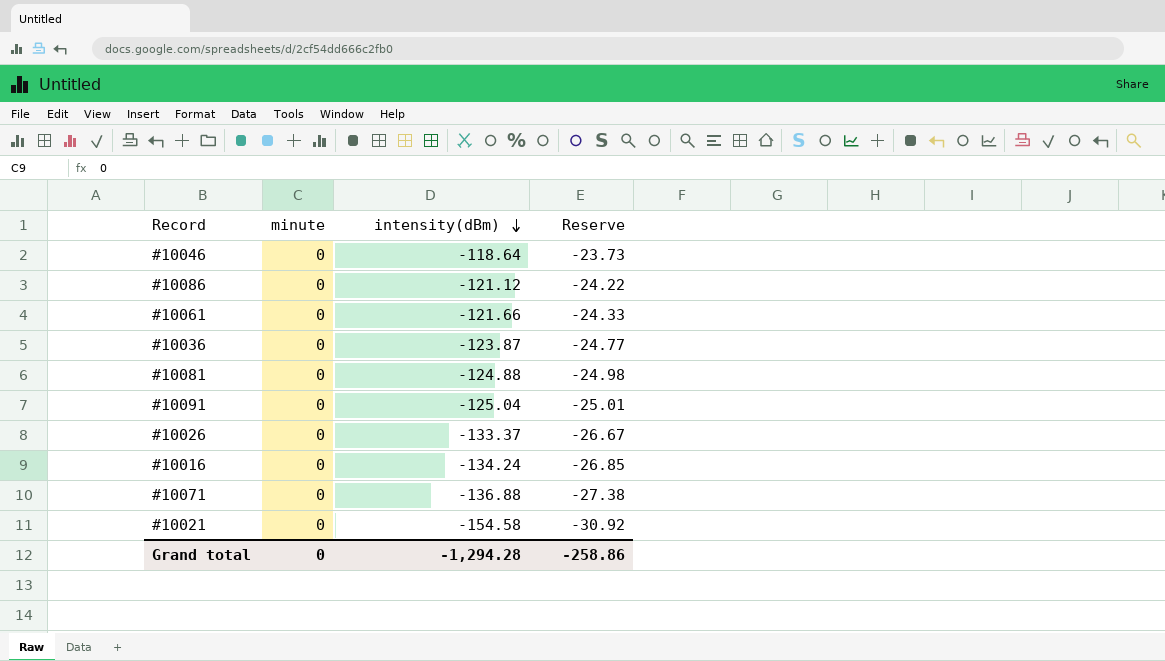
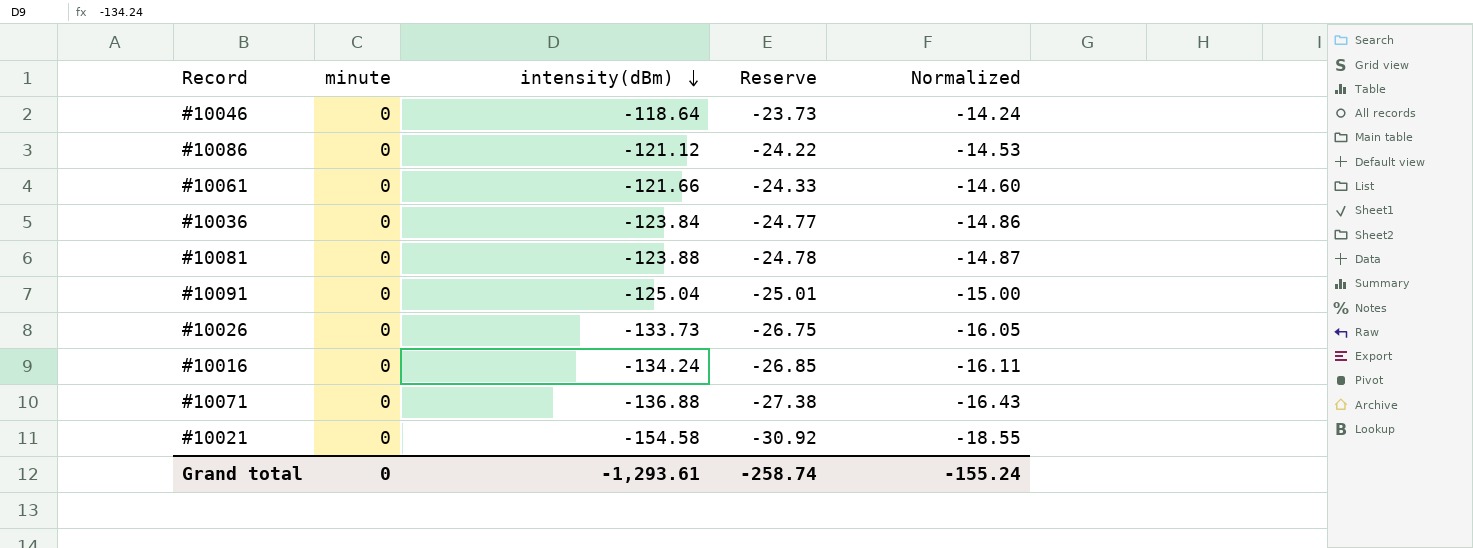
column Normalized | formula: none -> [intensity(dBm)] * 0.12
#10036 | intensity(dBm): -123.87 -> -123.84
#10081 | intensity(dBm): -124.88 -> -123.88
#10081 | Reserve: -24.98 -> -24.78
#10026 | intensity(dBm): -133.37 -> -133.73
#10026 | Reserve: -26.67 -> -26.75
Grand total | intensity(dBm): -1,294.28 -> -1,293.61
Grand total | Reserve: -258.86 -> -258.74

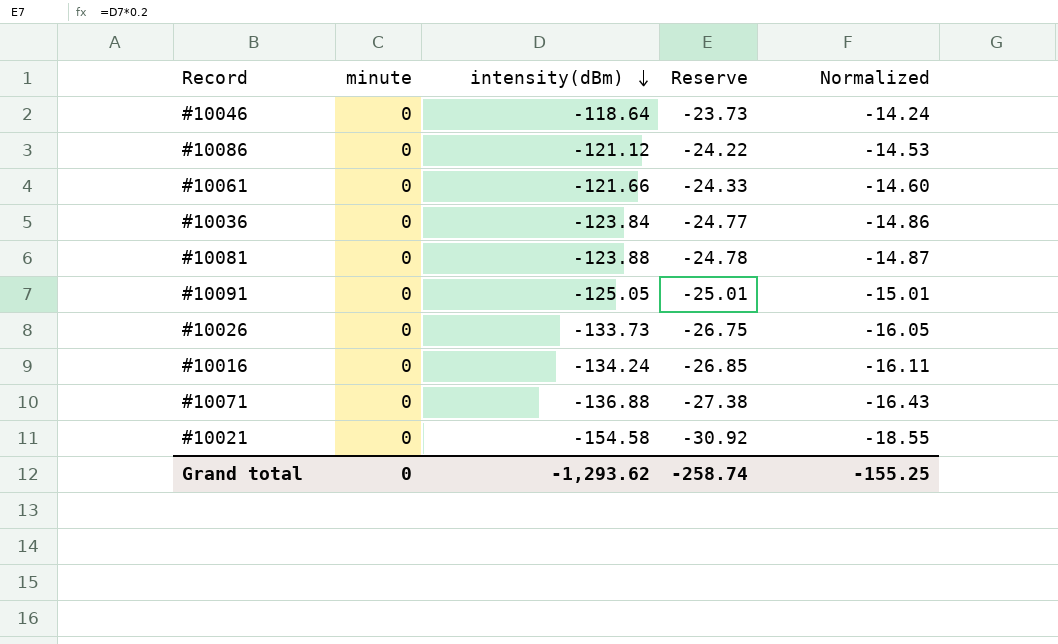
#10091 | intensity(dBm): -125.04 -> -125.05
#10091 | Normalized: -15.00 -> -15.01
Grand total | intensity(dBm): -1,293.61 -> -1,293.62
Grand total | Normalized: -155.24 -> -155.25

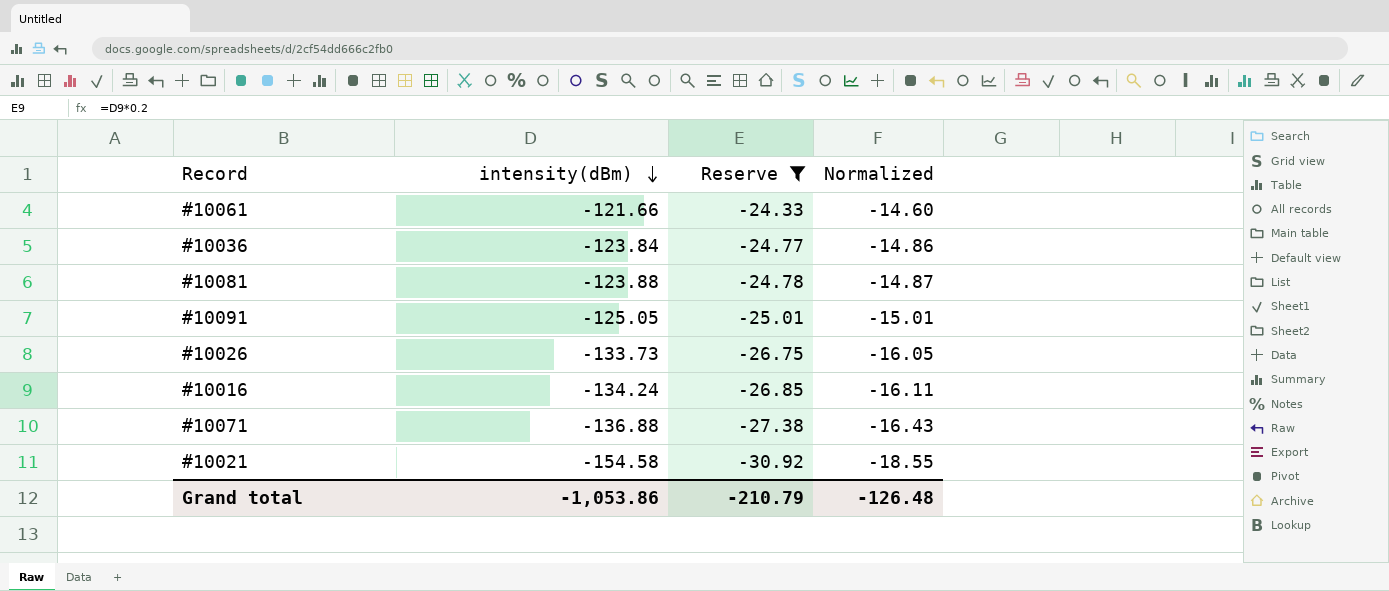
filter: none -> Reserve <= -24.33
column minute | position: 2 -> none
Grand total | intensity(dBm): -1,293.62 -> -1,053.86
Grand total | Reserve: -258.74 -> -210.79
Grand total | Normalized: -155.25 -> -126.48

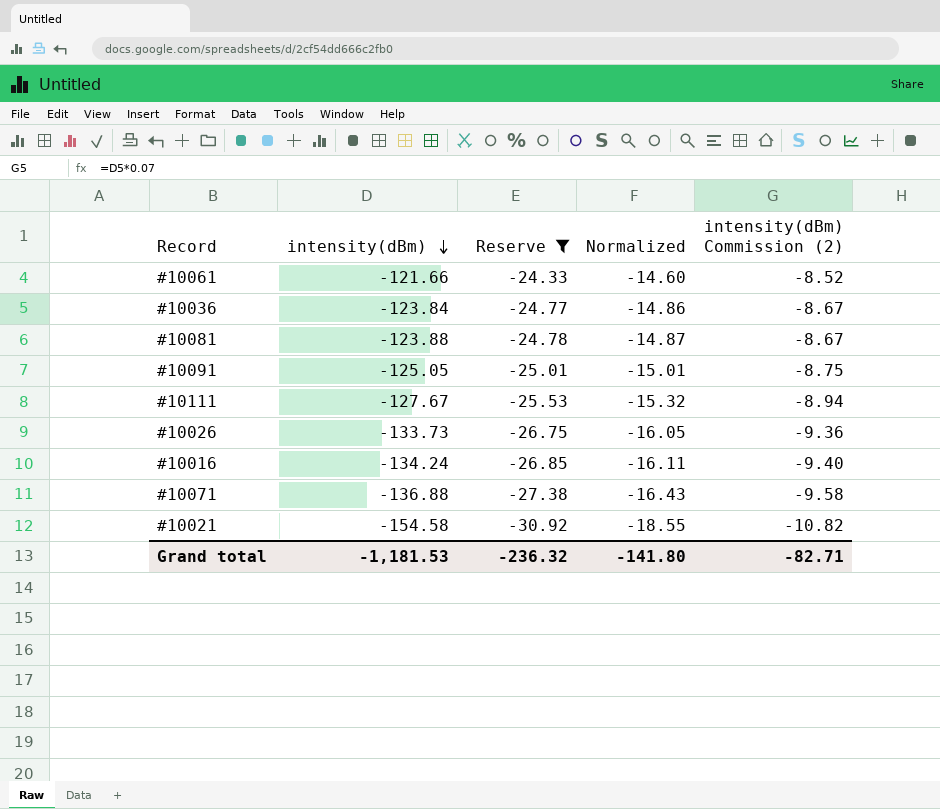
column intensity(dBm) Commission (2) | formula: none -> [intensity(dBm)] * 0.07
row #10111: none -> -127.67 | -25.53 | -15.32 | -8.94
Grand total | intensity(dBm): -1,053.86 -> -1,181.53
Grand total | Reserve: -210.79 -> -236.32
Grand total | Normalized: -126.48 -> -141.80

